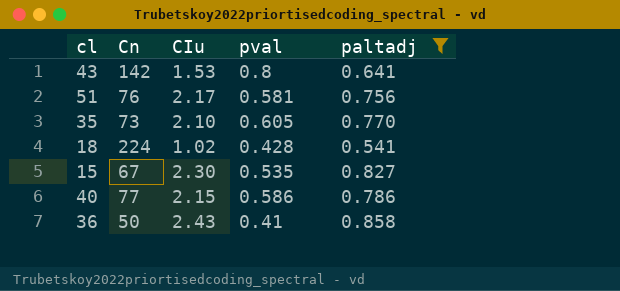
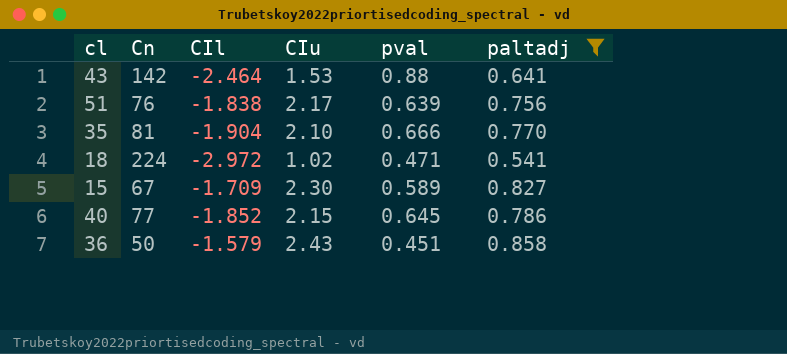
column CIl | position: none -> 3
43 | pval: 0.8 -> 0.88
51 | pval: 0.581 -> 0.639
35 | Cn: 73 -> 81
35 | pval: 0.605 -> 0.666
18 | pval: 0.428 -> 0.471
15 | pval: 0.535 -> 0.589
40 | pval: 0.586 -> 0.645
36 | pval: 0.41 -> 0.451

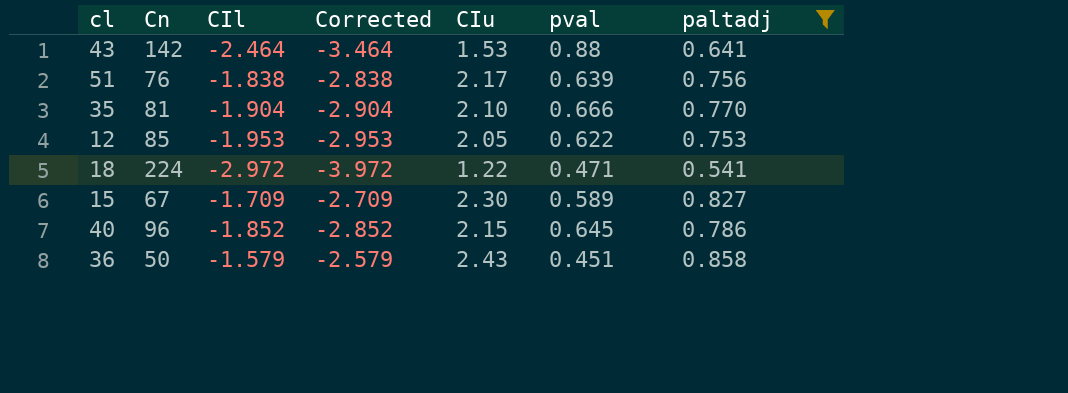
column Corrected | formula: none -> [CIl] - 1
row 12: none -> 85 | -1.953 | -2.953 | 2.05 | 0.622 | 0.753
18 | CIu: 1.02 -> 1.22
40 | Cn: 77 -> 96

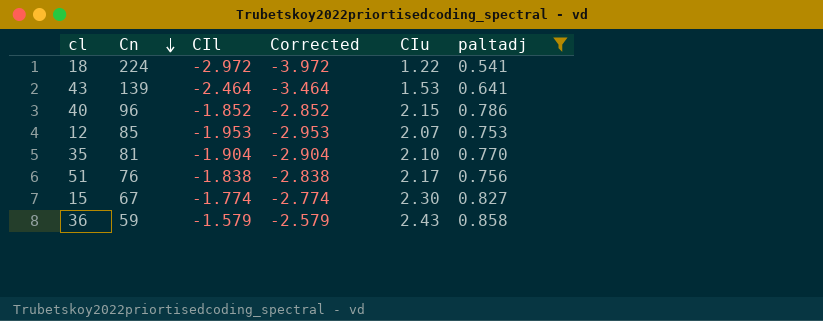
row order: none -> Cn descending
column pval | position: 6 -> none
43 | Cn: 142 -> 139
12 | CIu: 2.05 -> 2.07
15 | CIl: -1.709 -> -1.774
15 | Corrected: -2.709 -> -2.774
36 | Cn: 50 -> 59

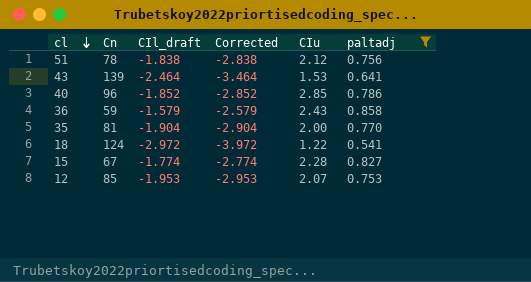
row order: Cn descending -> cl descending
column name: CIl -> CIl_draft
51 | Cn: 76 -> 78
51 | CIu: 2.17 -> 2.12
40 | CIu: 2.15 -> 2.85
35 | CIu: 2.10 -> 2.00
18 | Cn: 224 -> 124
15 | CIu: 2.30 -> 2.28

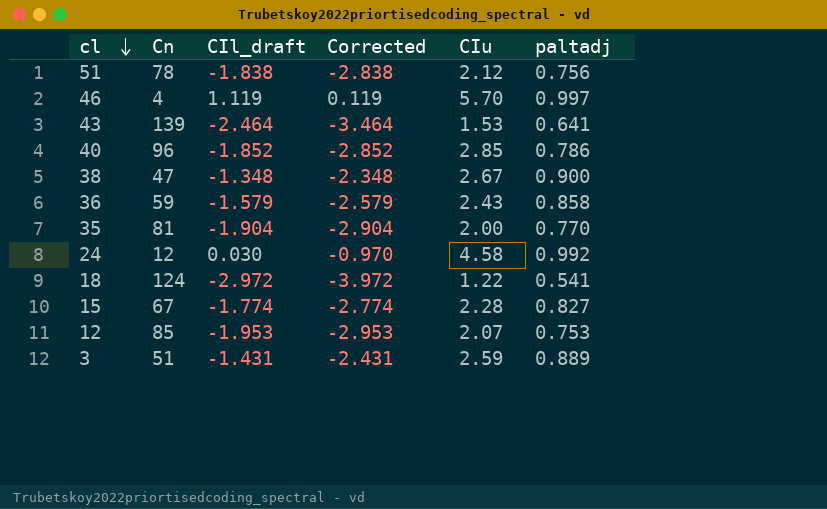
filter: paltadj <= 0.858 -> none

